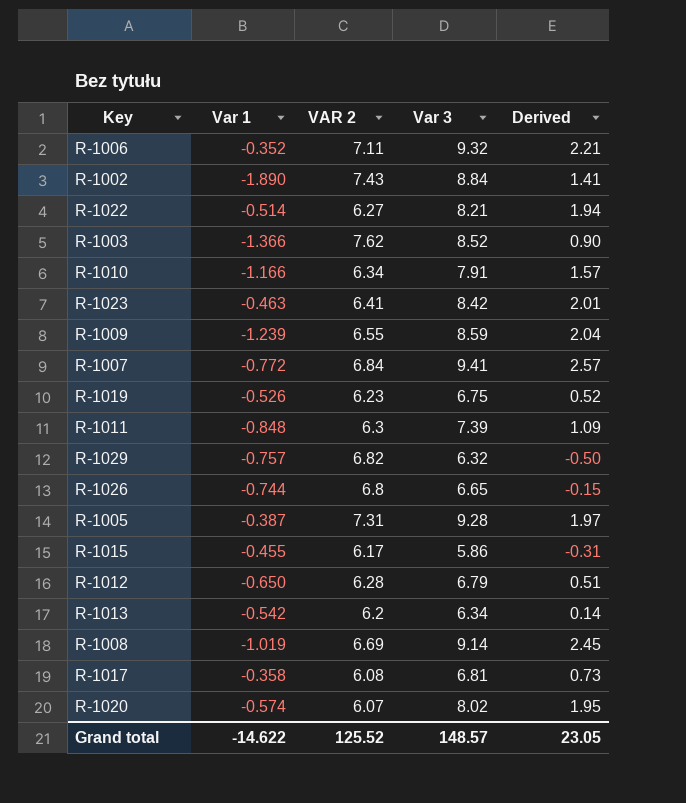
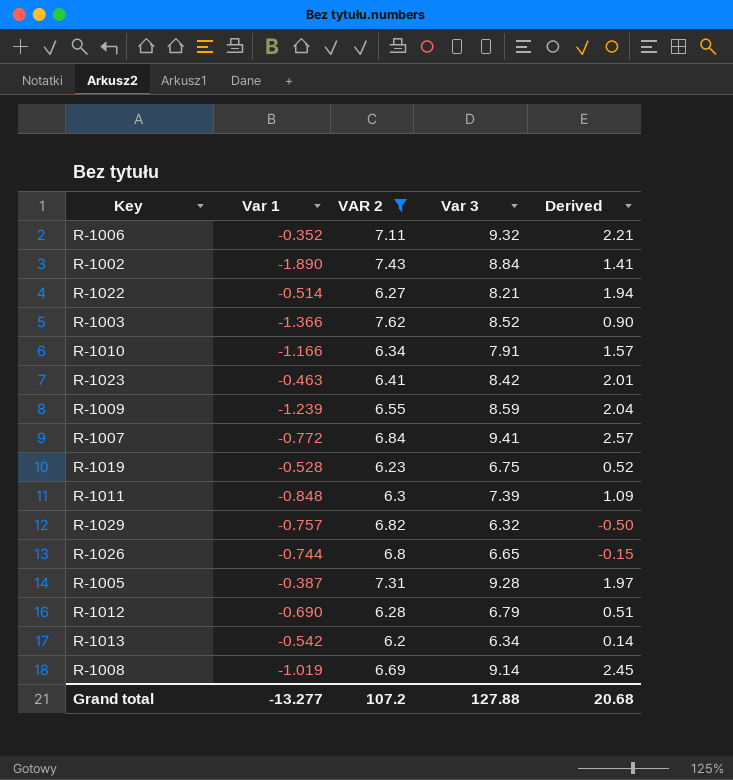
filter: none -> VAR 2 >= 6.2
R-1019 | Var 1: -0.526 -> -0.528
R-1012 | Var 1: -0.650 -> -0.690
Grand total | Var 1: -14.622 -> -13.277
Grand total | VAR 2: 125.52 -> 107.2
Grand total | Var 3: 148.57 -> 127.88
Grand total | Derived: 23.05 -> 20.68

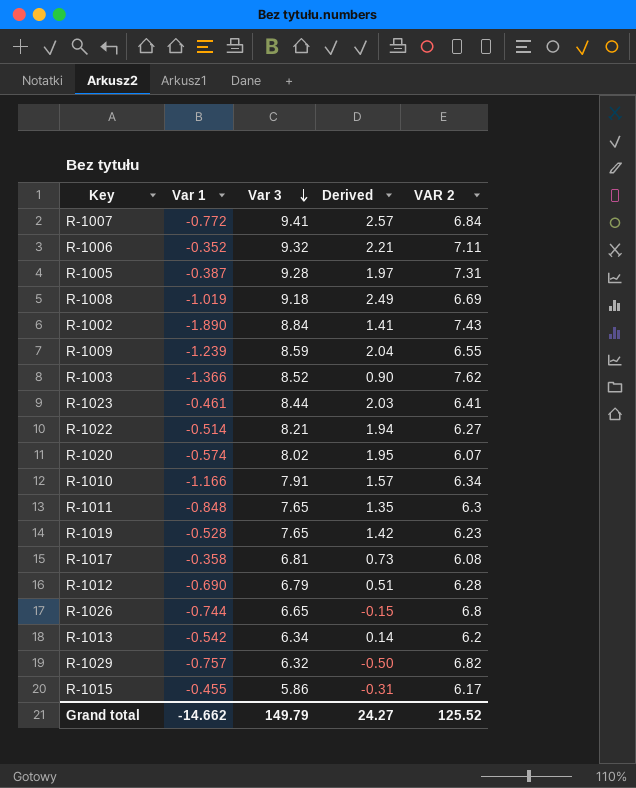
filter: VAR 2 >= 6.2 -> none
row order: none -> Var 3 descending
column VAR 2 | position: 3 -> 5
R-1008 | Var 3: 9.14 -> 9.18
R-1008 | Derived: 2.45 -> 2.49
R-1023 | Var 1: -0.463 -> -0.461
R-1023 | Var 3: 8.42 -> 8.44
R-1023 | Derived: 2.01 -> 2.03
R-1011 | Var 3: 7.39 -> 7.65
R-1011 | Derived: 1.09 -> 1.35
R-1019 | Var 3: 6.75 -> 7.65
R-1019 | Derived: 0.52 -> 1.42
Grand total | Var 1: -13.277 -> -14.662
Grand total | Var 3: 127.88 -> 149.79
Grand total | Derived: 20.68 -> 24.27
Grand total | VAR 2: 107.2 -> 125.52

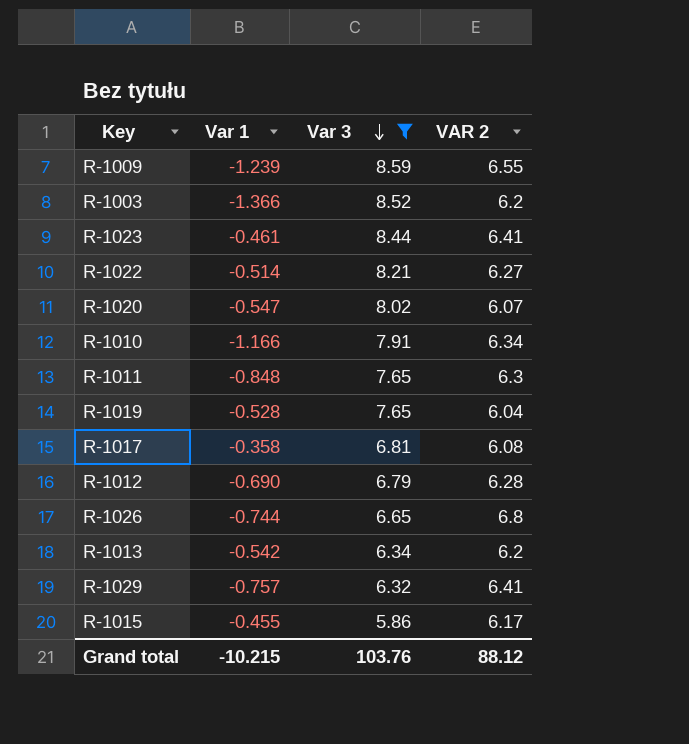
filter: none -> Var 3 <= 8.59
column Derived | formula: [Var 3] - [VAR 2] -> none
R-1003 | VAR 2: 7.62 -> 6.2
R-1020 | Var 1: -0.574 -> -0.547
R-1019 | VAR 2: 6.23 -> 6.04
R-1029 | VAR 2: 6.82 -> 6.41
Grand total | Var 1: -14.662 -> -10.215
Grand total | Var 3: 149.79 -> 103.76
Grand total | VAR 2: 125.52 -> 88.12

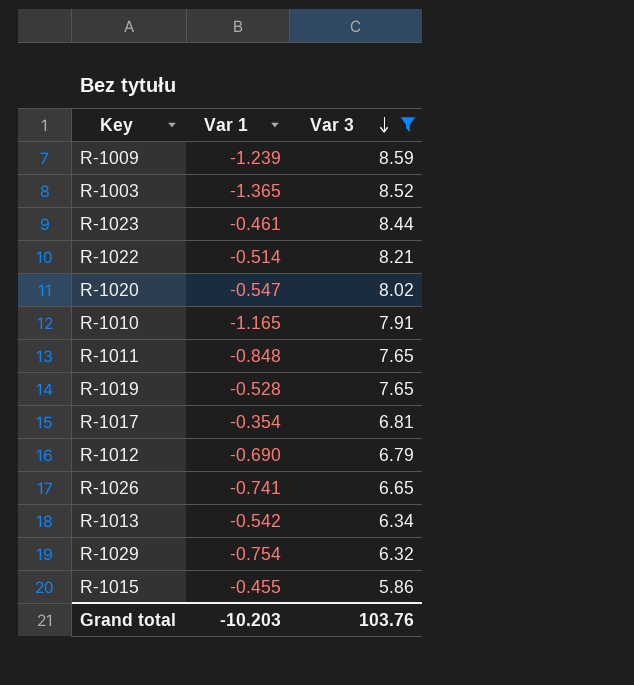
column VAR 2 | position: 4 -> none
R-1003 | Var 1: -1.366 -> -1.365
R-1010 | Var 1: -1.166 -> -1.165
R-1017 | Var 1: -0.358 -> -0.354
R-1026 | Var 1: -0.744 -> -0.741
R-1029 | Var 1: -0.757 -> -0.754
Grand total | Var 1: -10.215 -> -10.203

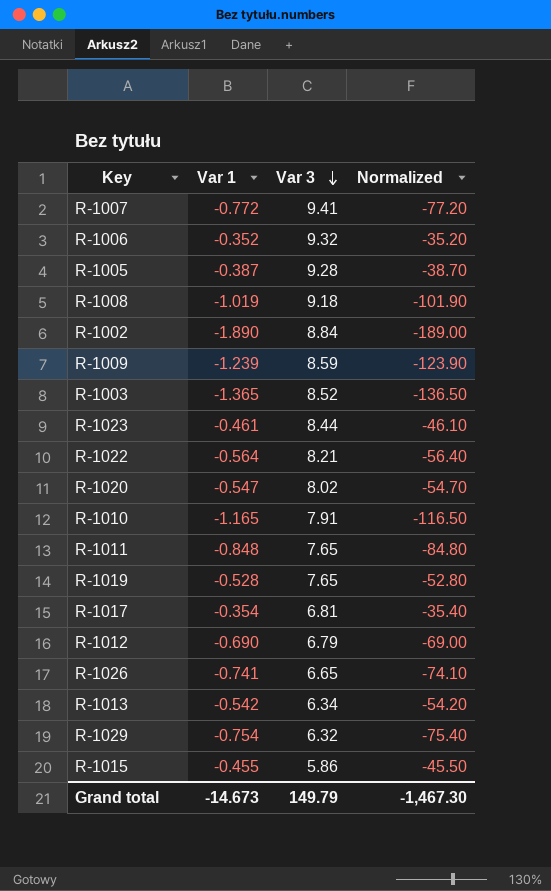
filter: Var 3 <= 8.59 -> none
column Normalized | formula: none -> [Var 1] * 100
R-1022 | Var 1: -0.514 -> -0.564
Grand total | Var 1: -10.203 -> -14.673
Grand total | Var 3: 103.76 -> 149.79

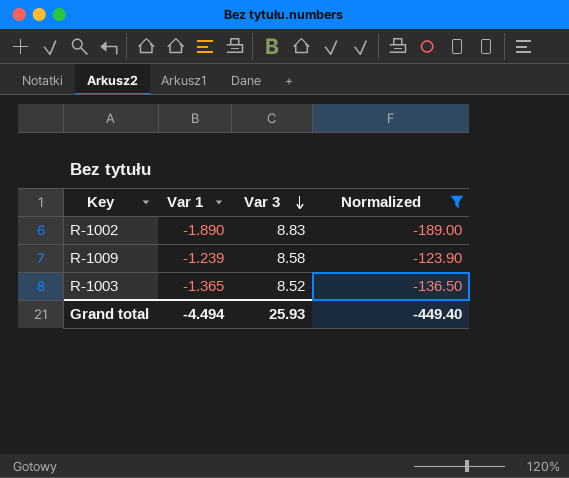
filter: none -> Normalized <= -123.90
R-1002 | Var 3: 8.84 -> 8.83
R-1009 | Var 3: 8.59 -> 8.58
Grand total | Var 1: -14.673 -> -4.494
Grand total | Var 3: 149.79 -> 25.93
Grand total | Normalized: -1,467.30 -> -449.40

